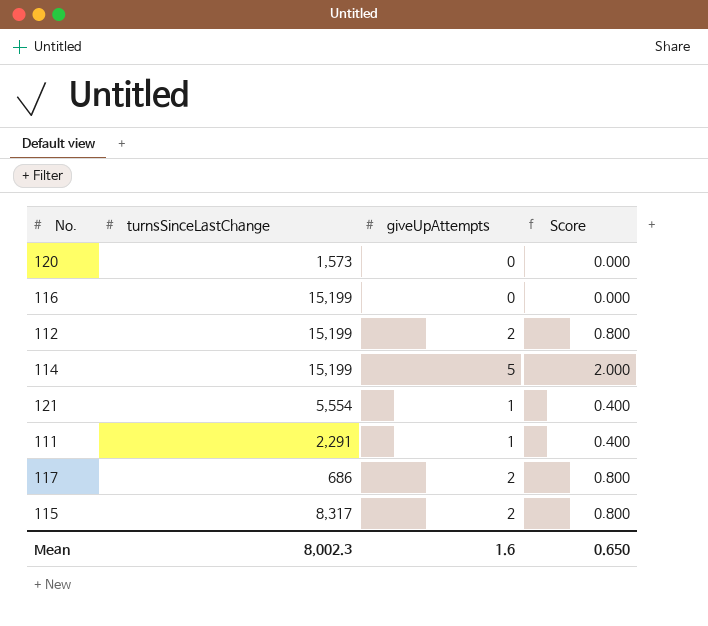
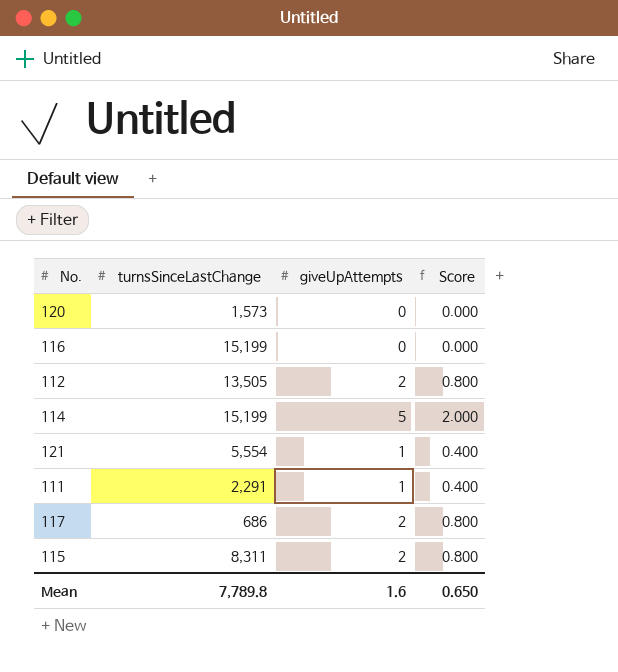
112 | turnsSinceLastChange: 15,199 -> 13,505
115 | turnsSinceLastChange: 8,317 -> 8,311
Mean | turnsSinceLastChange: 8,002.3 -> 7,789.8

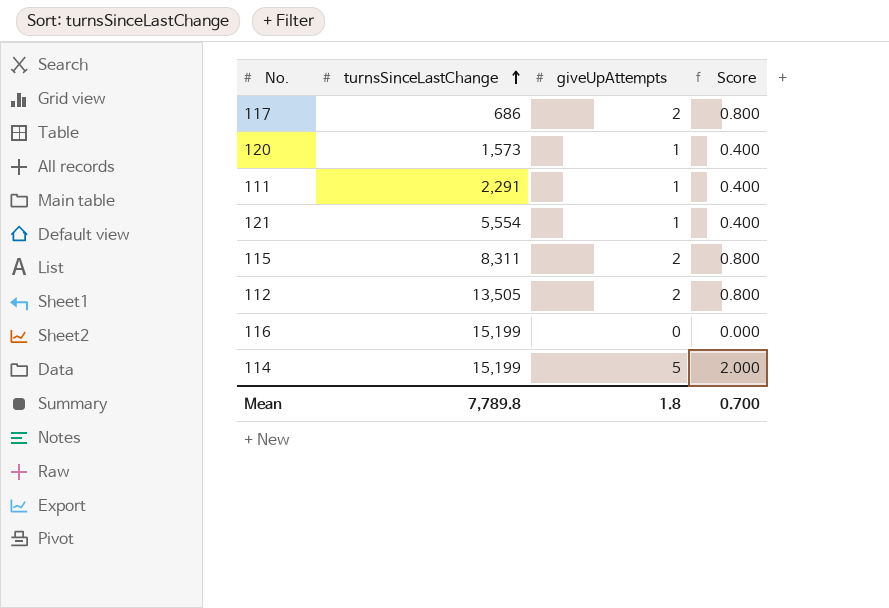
row order: none -> turnsSinceLastChange ascending
120 | giveUpAttempts: 0 -> 1
120 | Score: 0.000 -> 0.400
Mean | giveUpAttempts: 1.6 -> 1.8
Mean | Score: 0.650 -> 0.700

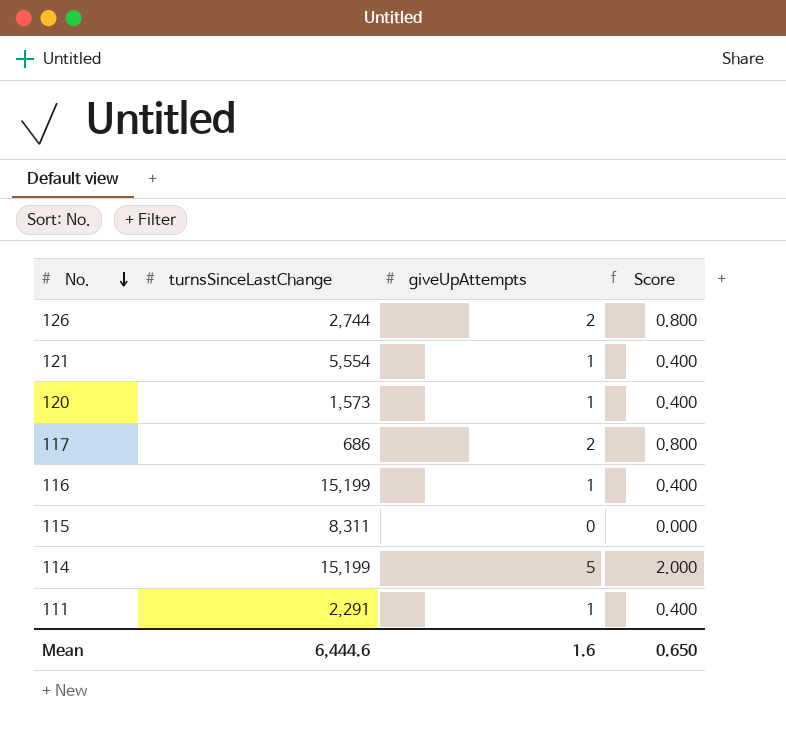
row order: turnsSinceLastChange ascending -> No. descending
row 112: 13,505 | 2 | 0.800 -> none
row 126: none -> 2,744 | 2 | 0.800
116 | giveUpAttempts: 0 -> 1
116 | Score: 0.000 -> 0.400
115 | giveUpAttempts: 2 -> 0
115 | Score: 0.800 -> 0.000
Mean | turnsSinceLastChange: 7,789.8 -> 6,444.6
Mean | giveUpAttempts: 1.8 -> 1.6
Mean | Score: 0.700 -> 0.650

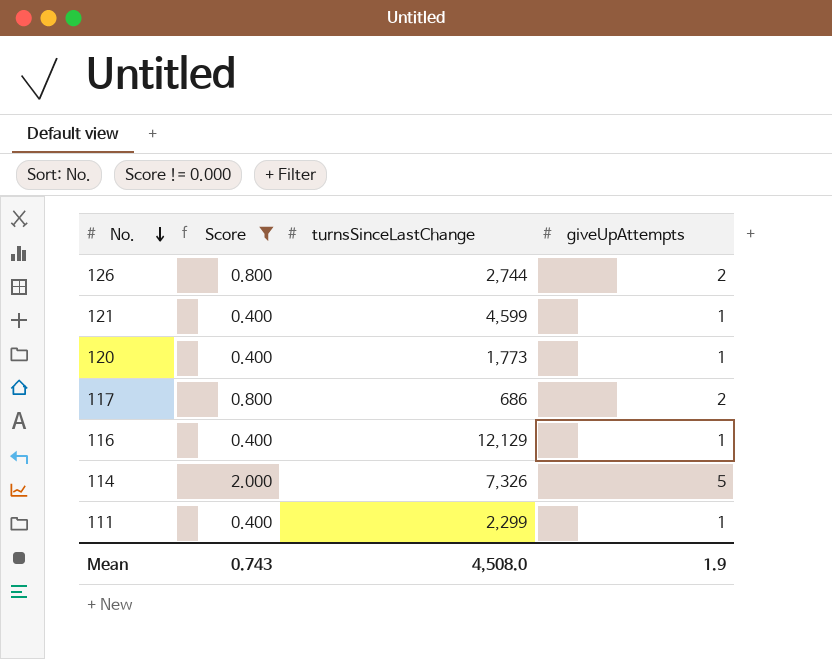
filter: none -> Score != 0.000
column Score | position: 4 -> 2
121 | turnsSinceLastChange: 5,554 -> 4,599
120 | turnsSinceLastChange: 1,573 -> 1,773
116 | turnsSinceLastChange: 15,199 -> 12,129
114 | turnsSinceLastChange: 15,199 -> 7,326
111 | turnsSinceLastChange: 2,291 -> 2,299
Mean | Score: 0.650 -> 0.743
Mean | turnsSinceLastChange: 6,444.6 -> 4,508.0
Mean | giveUpAttempts: 1.6 -> 1.9

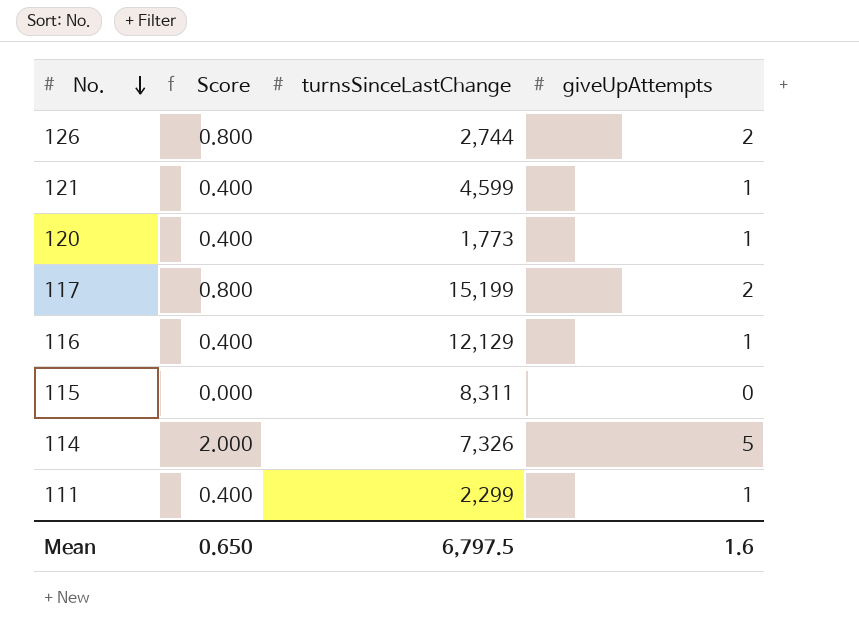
filter: Score != 0.000 -> none
117 | turnsSinceLastChange: 686 -> 15,199
Mean | Score: 0.743 -> 0.650
Mean | turnsSinceLastChange: 4,508.0 -> 6,797.5
Mean | giveUpAttempts: 1.9 -> 1.6

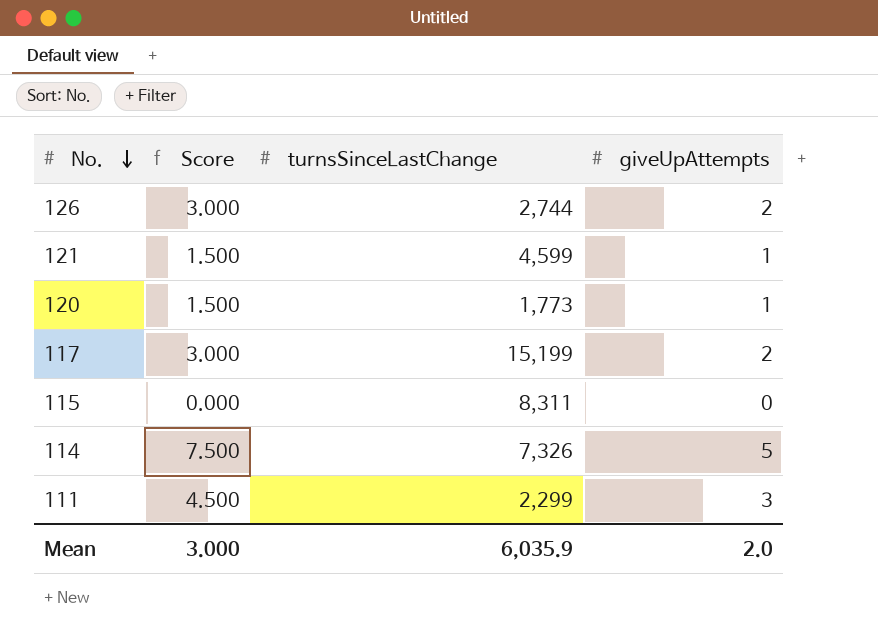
column Score | formula: [giveUpAttempts] * 0.4 -> [giveUpAttempts] * 1.5
row 116: 0.400 | 12,129 | 1 -> none
111 | giveUpAttempts: 1 -> 3
Mean | Score: 0.650 -> 3.000
Mean | turnsSinceLastChange: 6,797.5 -> 6,035.9
Mean | giveUpAttempts: 1.6 -> 2.0

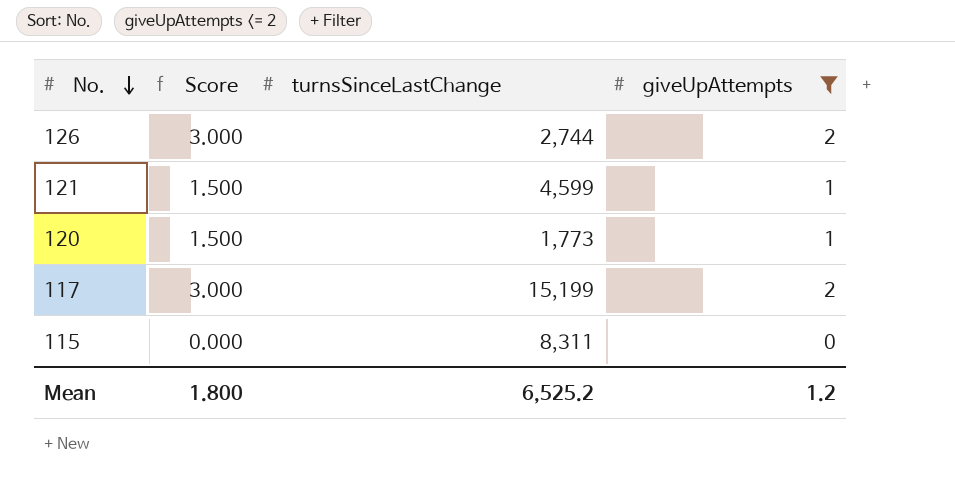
filter: none -> giveUpAttempts <= 2
Mean | Score: 3.000 -> 1.800
Mean | turnsSinceLastChange: 6,035.9 -> 6,525.2
Mean | giveUpAttempts: 2.0 -> 1.2

